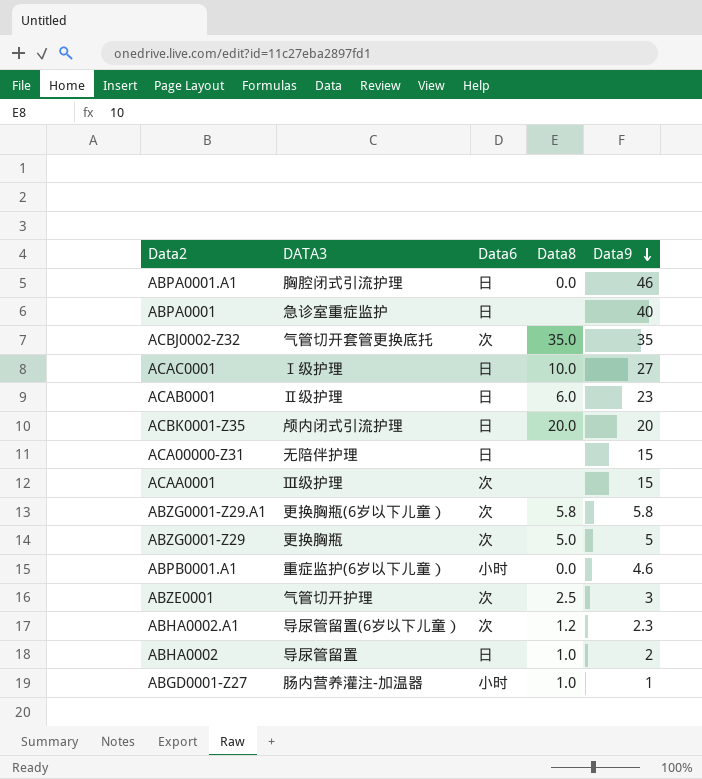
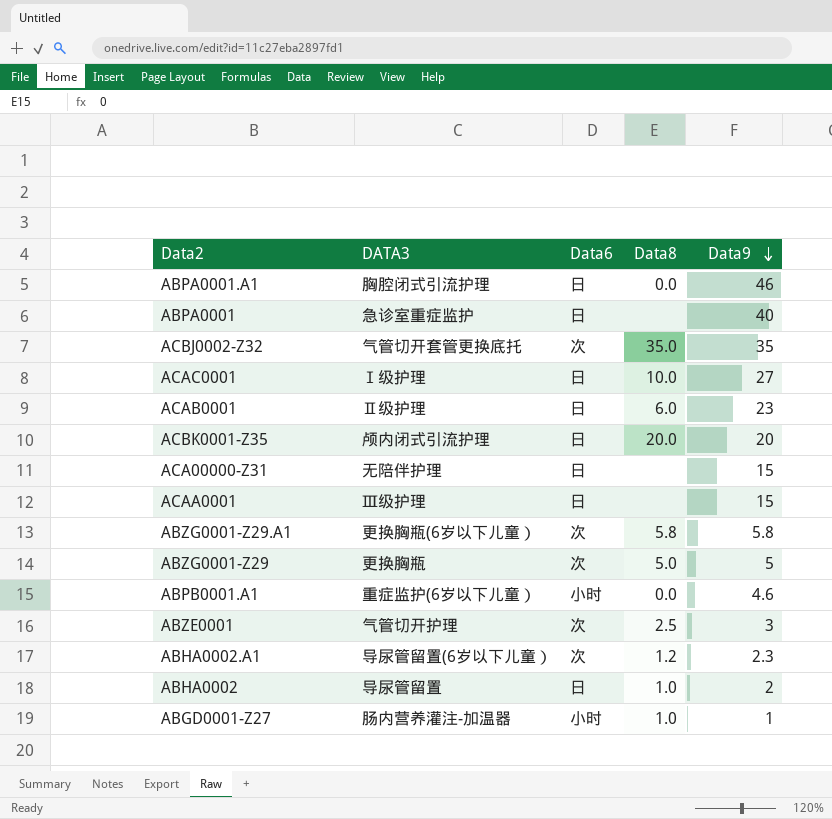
ACAA0001 | Data6: 次 -> 日

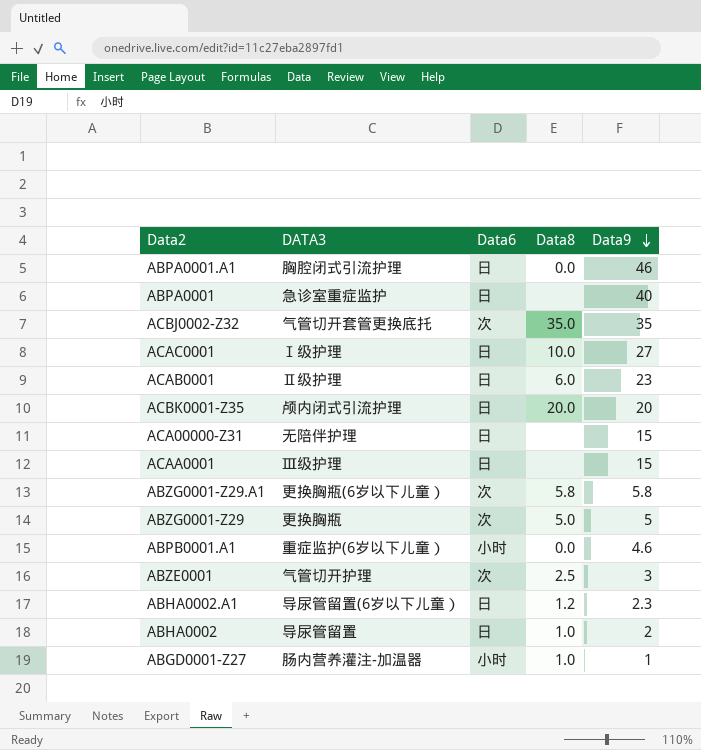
ABHA0002.A1 | Data6: 次 -> 日

